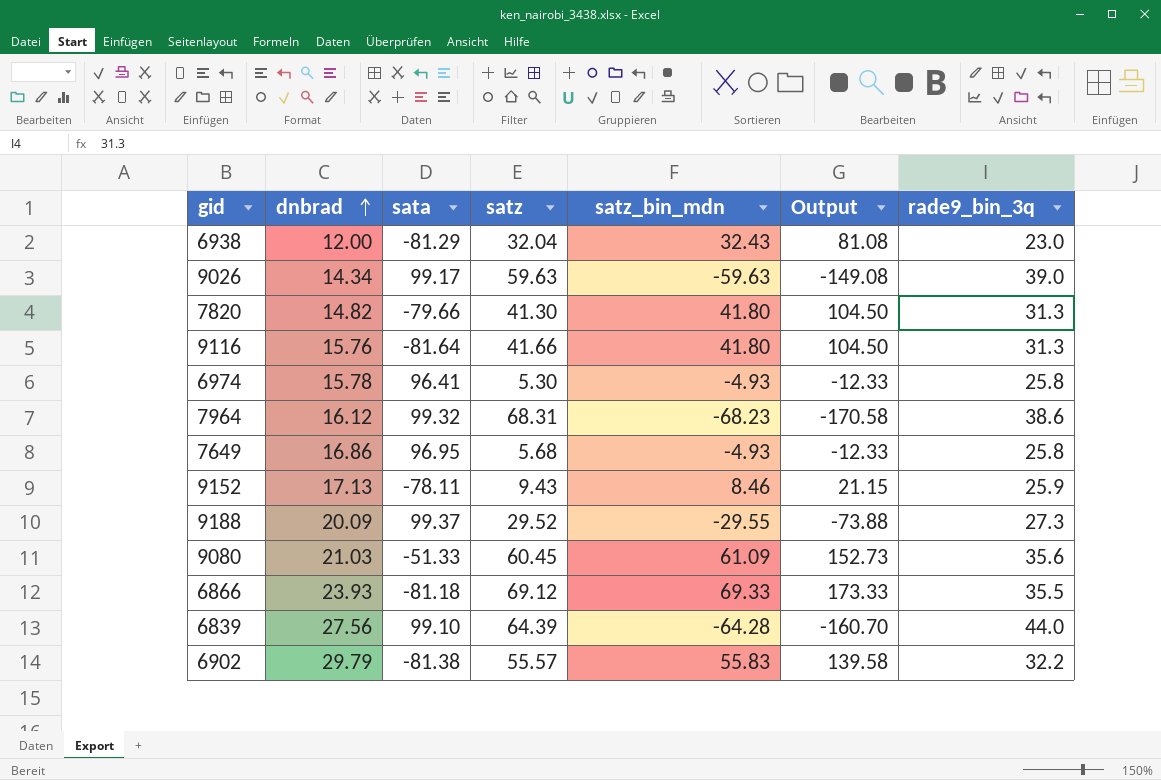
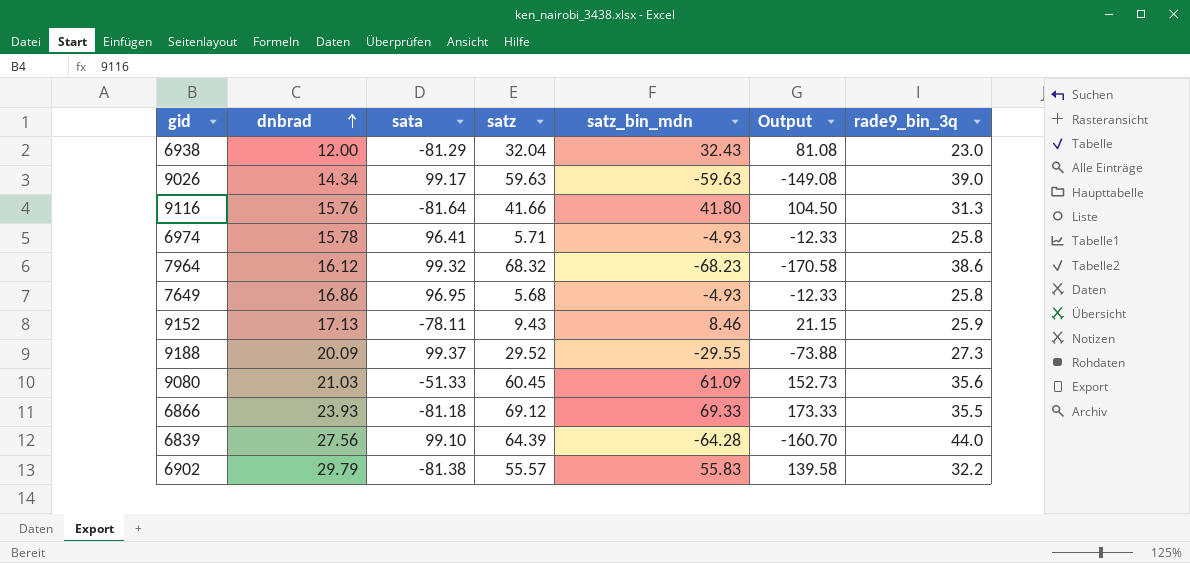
row 7820: 14.82 | -79.66 | 41.30 | 41.80 | 104.50 | 31.3 -> none
6974 | satz: 5.30 -> 5.71
7964 | satz: 68.31 -> 68.32

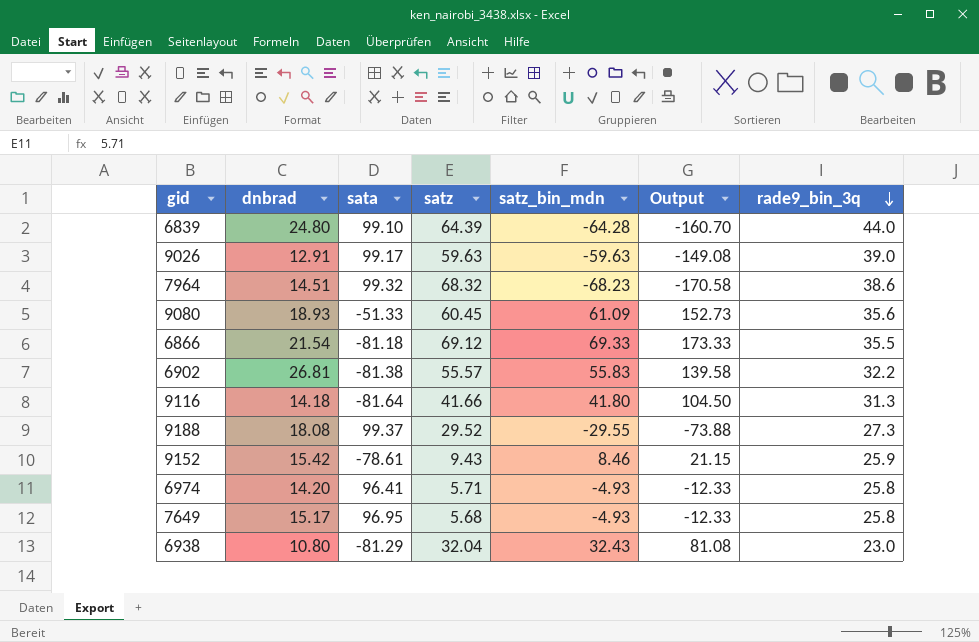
row order: dnbrad ascending -> rade9_bin_3q descending
6839 | dnbrad: 27.56 -> 24.80
9026 | dnbrad: 14.34 -> 12.91
7964 | dnbrad: 16.12 -> 14.51
9080 | dnbrad: 21.03 -> 18.93
6866 | dnbrad: 23.93 -> 21.54
6902 | dnbrad: 29.79 -> 26.81
9116 | dnbrad: 15.76 -> 14.18
9188 | dnbrad: 20.09 -> 18.08
9152 | dnbrad: 17.13 -> 15.42
9152 | sata: -78.11 -> -78.61
6974 | dnbrad: 15.78 -> 14.20
7649 | dnbrad: 16.86 -> 15.17
6938 | dnbrad: 12.00 -> 10.80

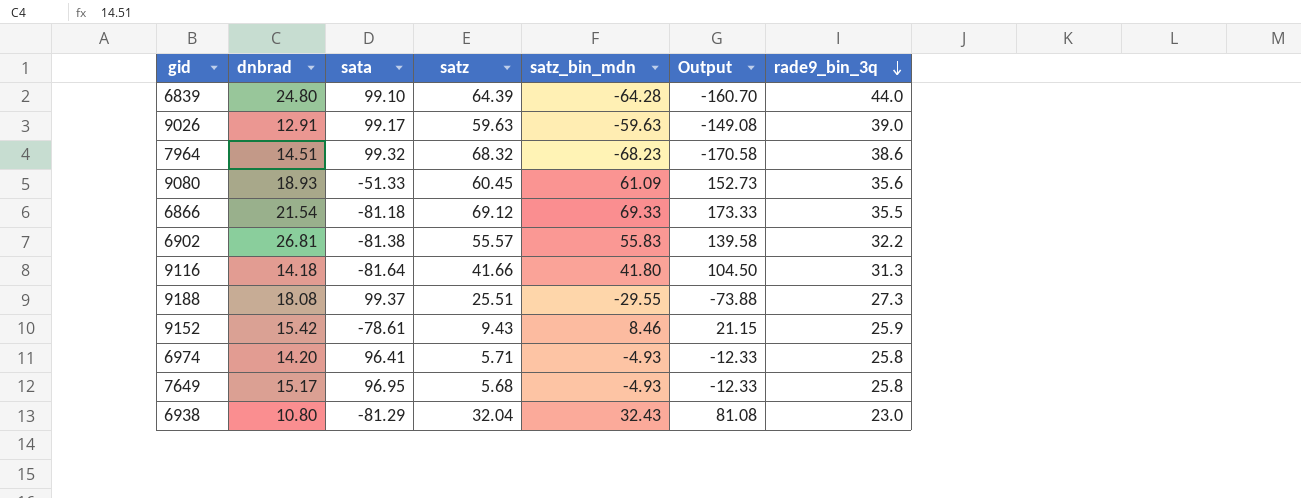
9188 | satz: 29.52 -> 25.51

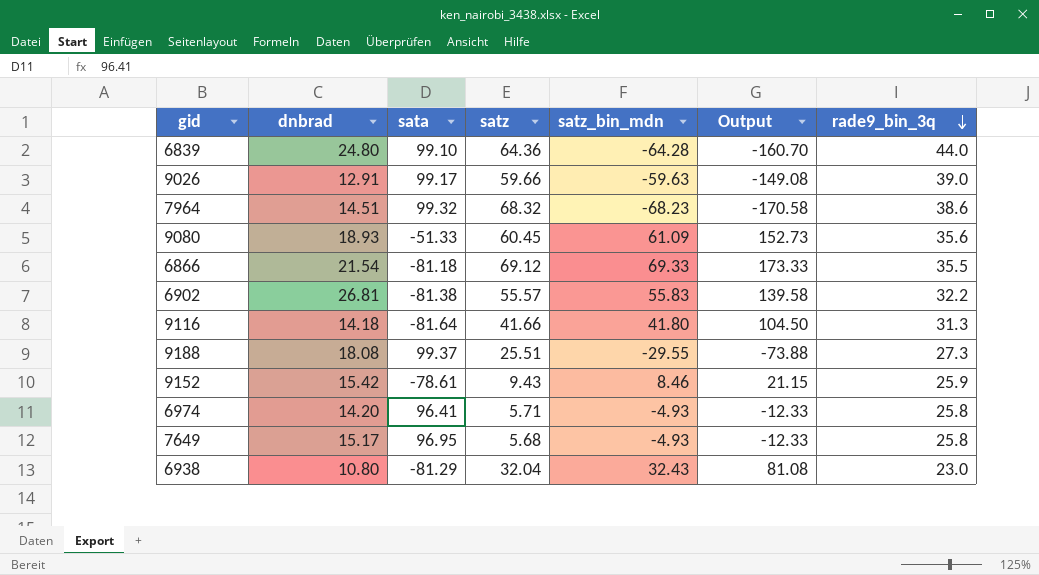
6839 | satz: 64.39 -> 64.36
9026 | satz: 59.63 -> 59.66

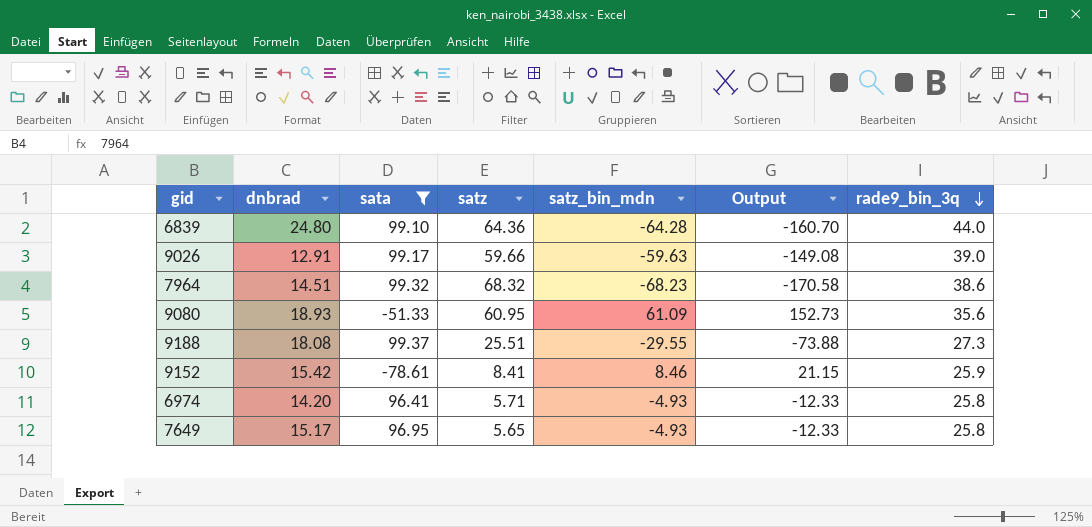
filter: none -> sata >= -78.61
9080 | satz: 60.45 -> 60.95
9152 | satz: 9.43 -> 8.41
7649 | satz: 5.68 -> 5.65

